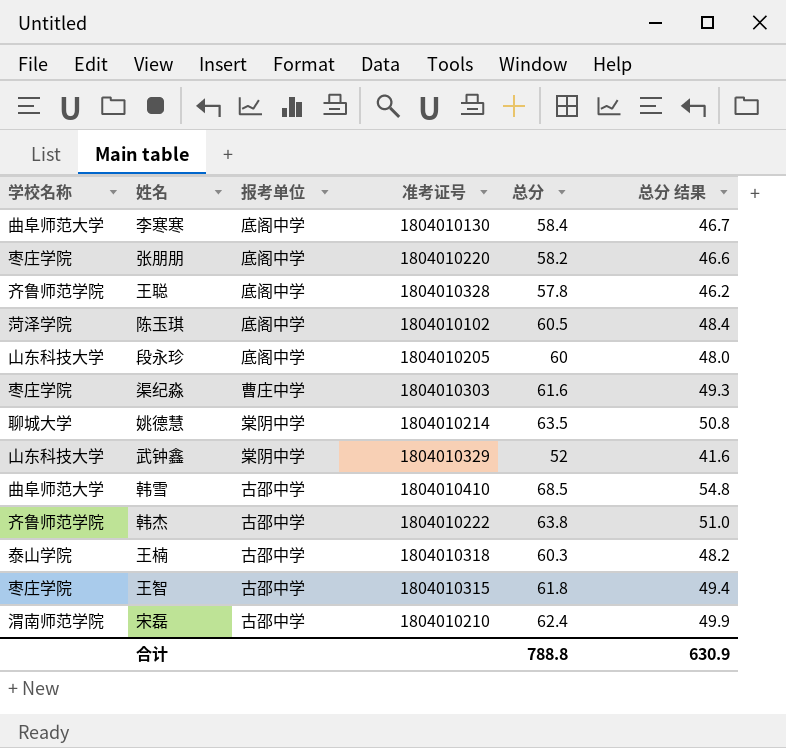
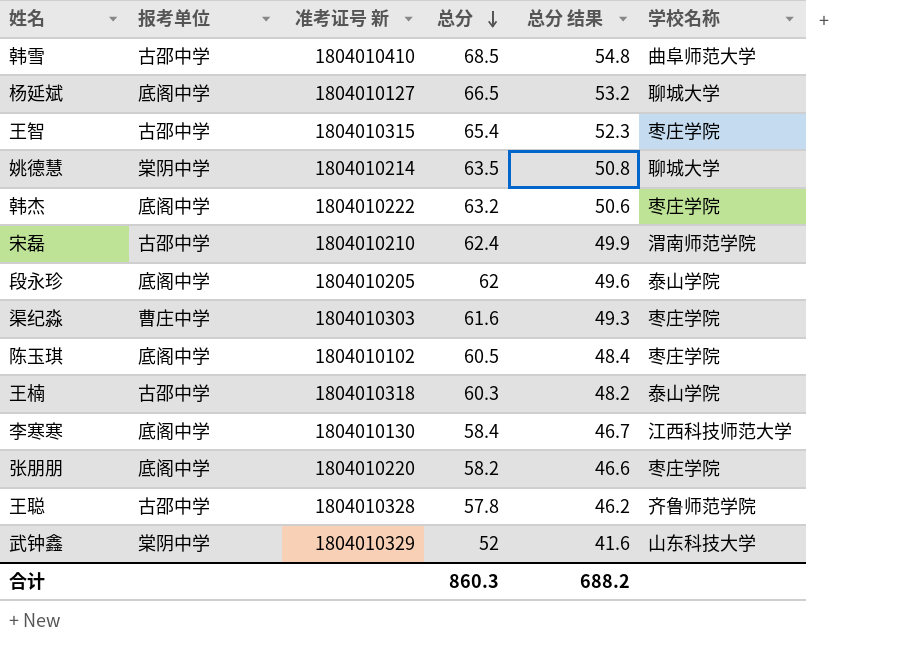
row order: none -> 总分 descending
column name: 准考证号 -> 准考证号 新
column 学校名称 | position: 1 -> 6
row 杨延斌: none -> 底阁中学 | 1804010127 | 66.5 | 53.2 | 聊城大学
王智 | 总分: 61.8 -> 65.4
王智 | 总分 结果: 49.4 -> 52.3
韩杰 | 报考单位: 古邵中学 -> 底阁中学
韩杰 | 总分: 63.8 -> 63.2
韩杰 | 总分 结果: 51.0 -> 50.6
韩杰 | 学校名称: 齐鲁师范学院 -> 枣庄学院
段永珍 | 总分: 60 -> 62
段永珍 | 总分 结果: 48.0 -> 49.6
段永珍 | 学校名称: 山东科技大学 -> 泰山学院
陈玉琪 | 学校名称: 菏泽学院 -> 枣庄学院
李寒寒 | 学校名称: 曲阜师范大学 -> 江西科技师范大学
王聪 | 报考单位: 底阁中学 -> 古邵中学
合计 | 总分: 788.8 -> 860.3
合计 | 总分 结果: 630.9 -> 688.2

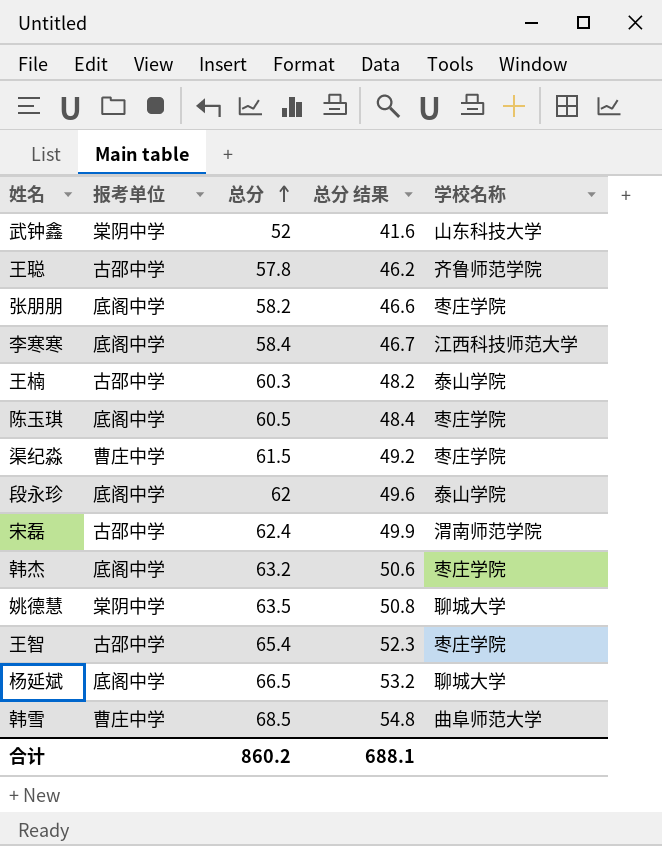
row order: 总分 descending -> 总分 ascending
column 准考证号 新 | position: 3 -> none
渠纪淼 | 总分: 61.6 -> 61.5
渠纪淼 | 总分 结果: 49.3 -> 49.2
韩雪 | 报考单位: 古邵中学 -> 曹庄中学
合计 | 总分: 860.3 -> 860.2
合计 | 总分 结果: 688.2 -> 688.1

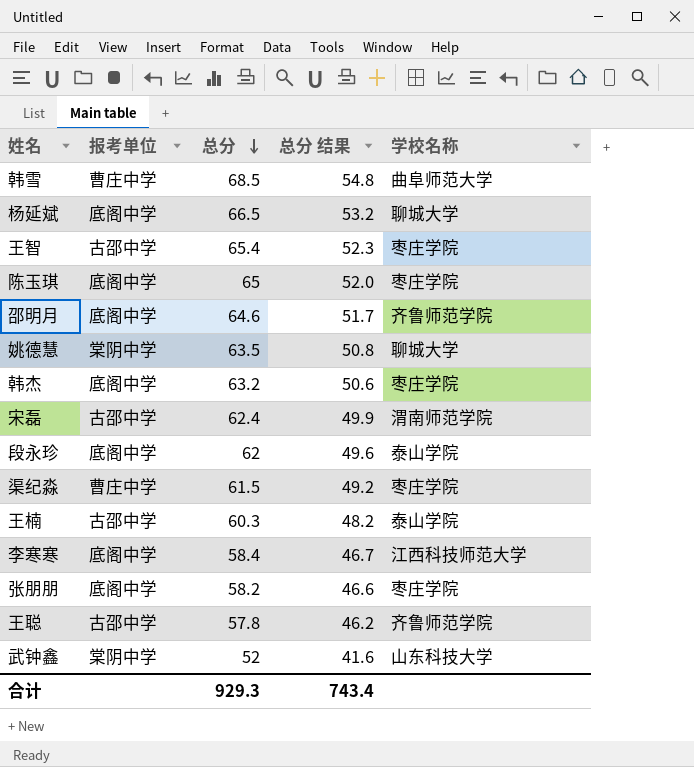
row order: 总分 ascending -> 总分 descending
陈玉琪 | 总分: 60.5 -> 65
陈玉琪 | 总分 结果: 48.4 -> 52.0
row 邵明月: none -> 底阁中学 | 64.6 | 51.7 | 齐鲁师范学院
合计 | 总分: 860.2 -> 929.3
合计 | 总分 结果: 688.1 -> 743.4

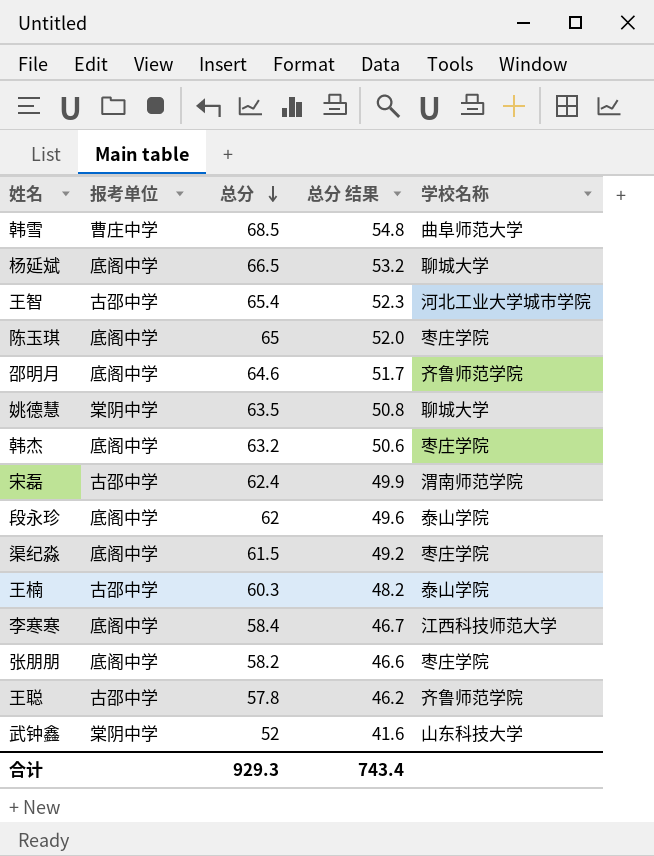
王智 | 学校名称: 枣庄学院 -> 河北工业大学城市学院
渠纪淼 | 报考单位: 曹庄中学 -> 底阁中学

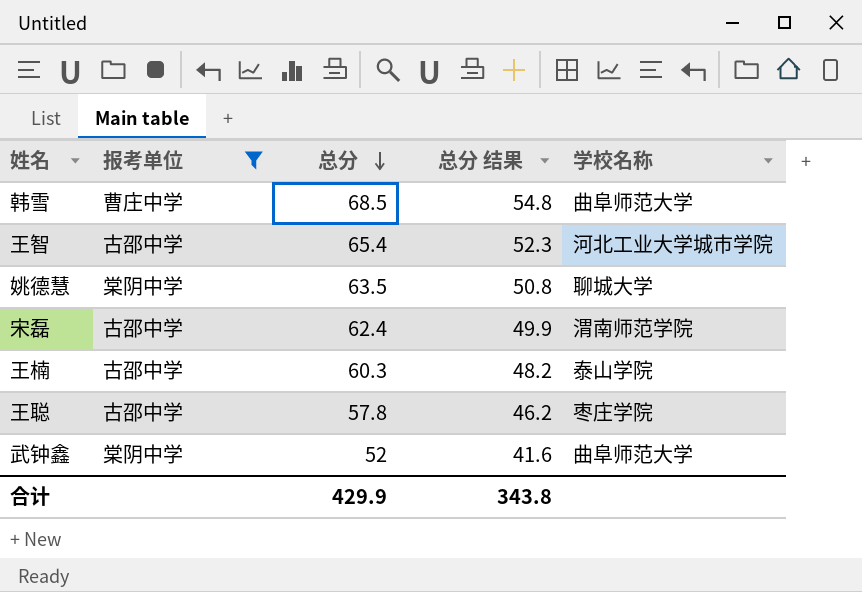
filter: none -> 报考单位 != 底阁中学
王聪 | 学校名称: 齐鲁师范学院 -> 枣庄学院
武钟鑫 | 学校名称: 山东科技大学 -> 曲阜师范大学
合计 | 总分: 929.3 -> 429.9
合计 | 总分 结果: 743.4 -> 343.8

